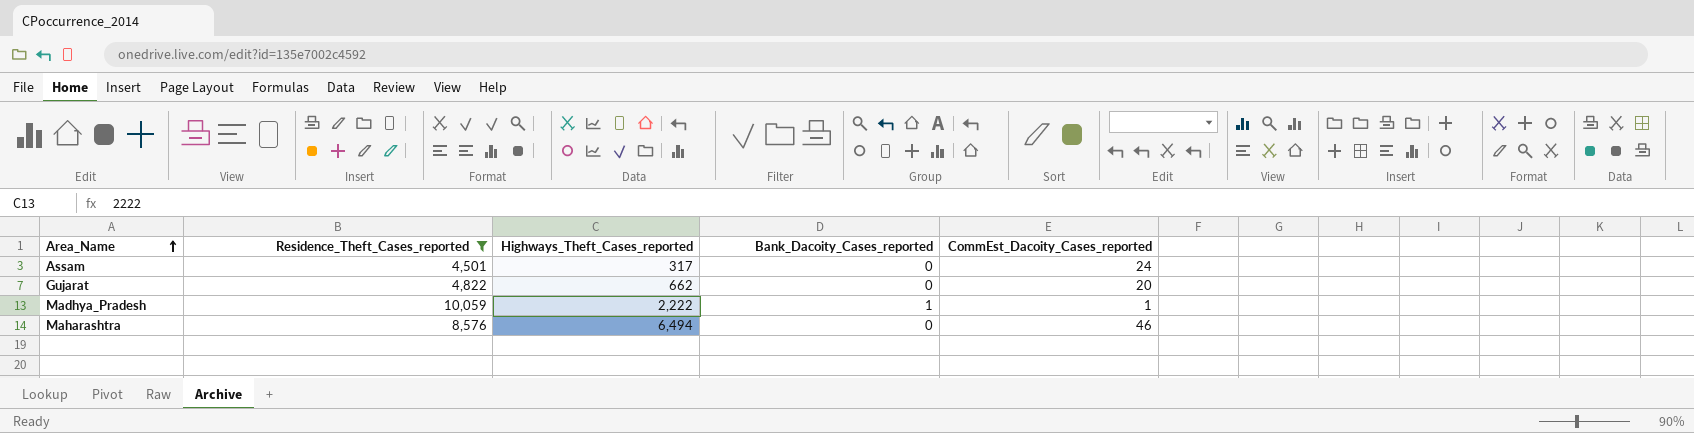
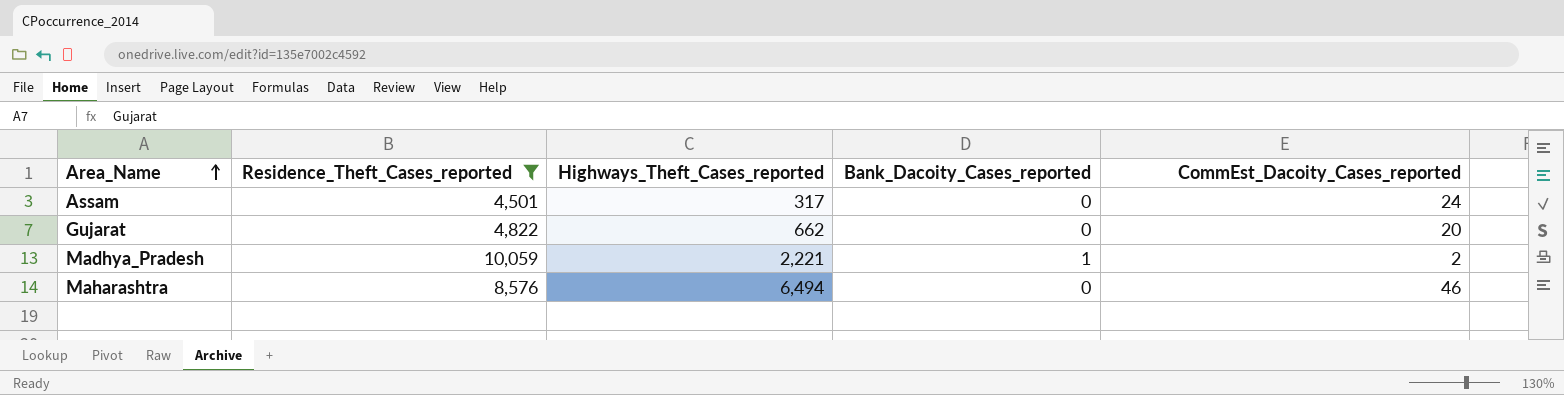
Madhya_Pradesh | Highways_Theft_Cases_reported: 2,222 -> 2,221
Madhya_Pradesh | CommEst_Dacoity_Cases_reported: 1 -> 2

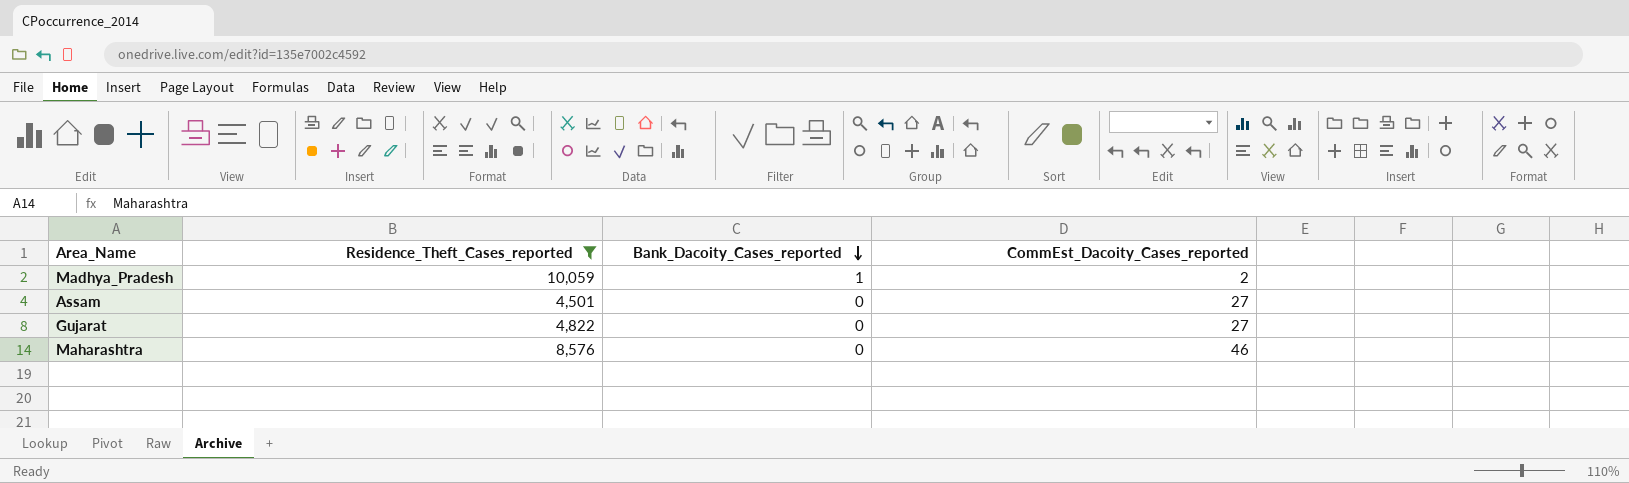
row order: Area_Name ascending -> Bank_Dacoity_Cases_reported descending
column Highways_Theft_Cases_reported | position: 3 -> none
Assam | CommEst_Dacoity_Cases_reported: 24 -> 27
Gujarat | CommEst_Dacoity_Cases_reported: 20 -> 27

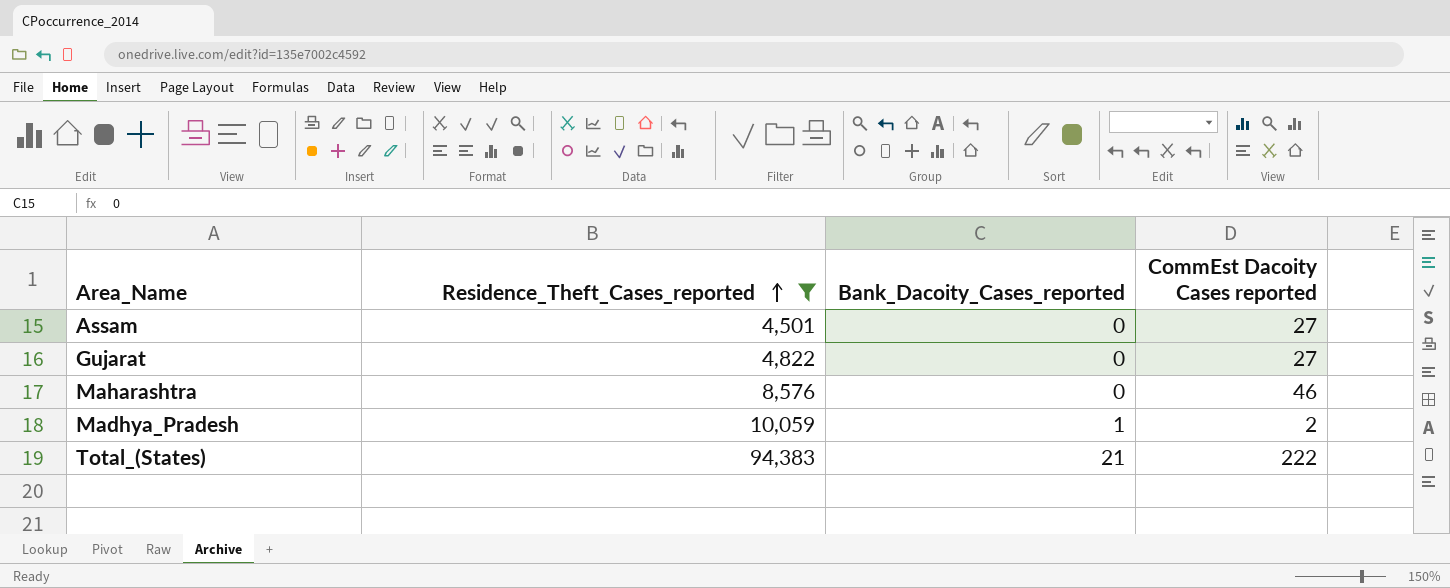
row order: Bank_Dacoity_Cases_reported descending -> Residence_Theft_Cases_reported ascending
column name: CommEst_Dacoity_Cases_reported -> CommEst Dacoity Cases reported
row Total_(States): none -> 94,383 | 21 | 222

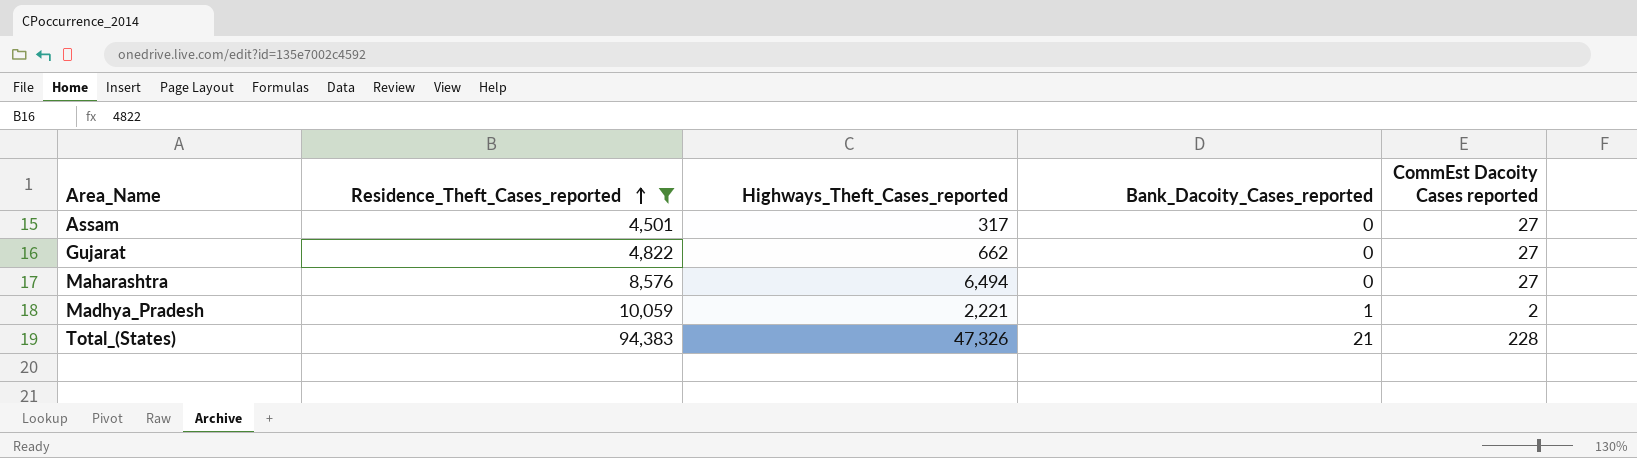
column Highways_Theft_Cases_reported | position: none -> 3
Maharashtra | CommEst Dacoity Cases reported: 46 -> 27
Total_(States) | CommEst Dacoity Cases reported: 222 -> 228

